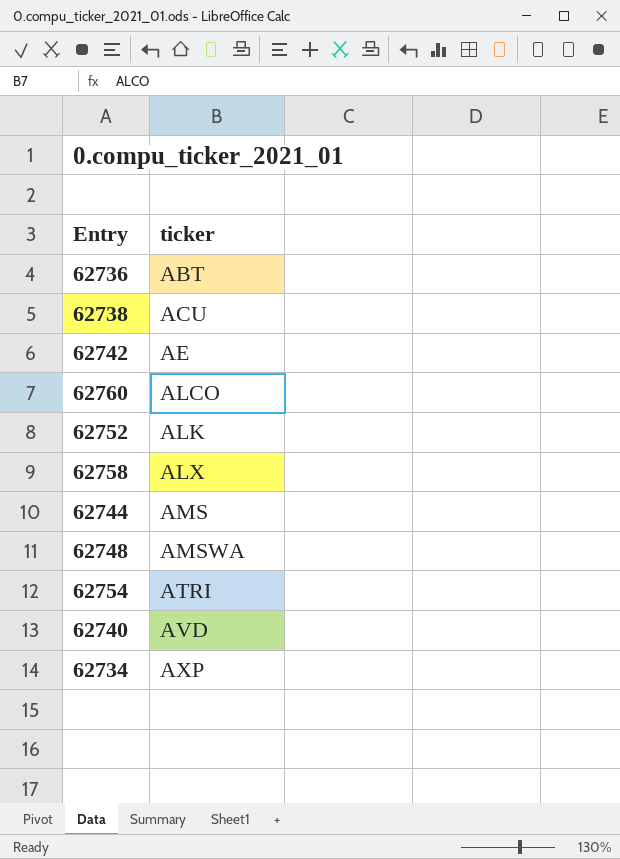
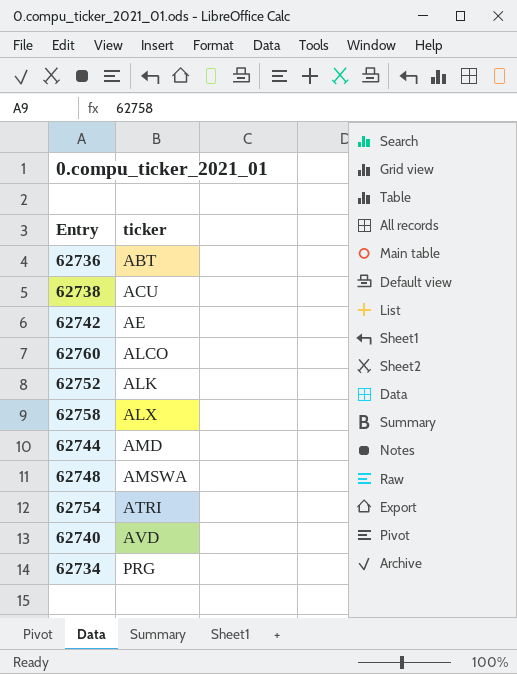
62744 | ticker: AMS -> AMD
62734 | ticker: AXP -> PRG

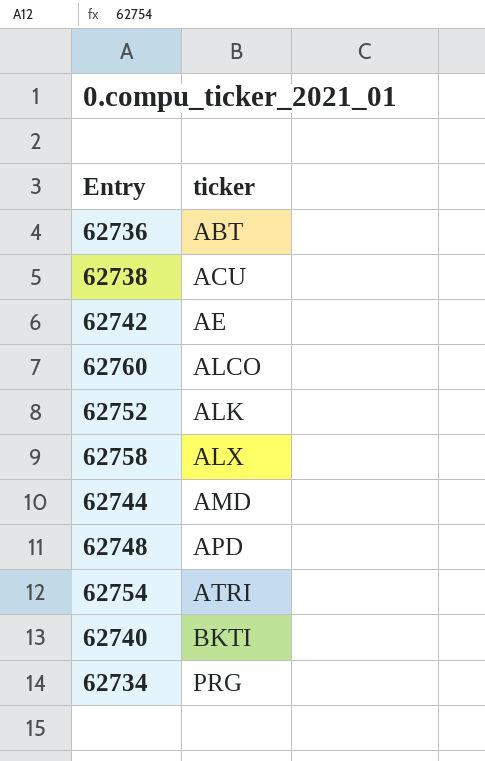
62748 | ticker: AMSWA -> APD
62740 | ticker: AVD -> BKTI

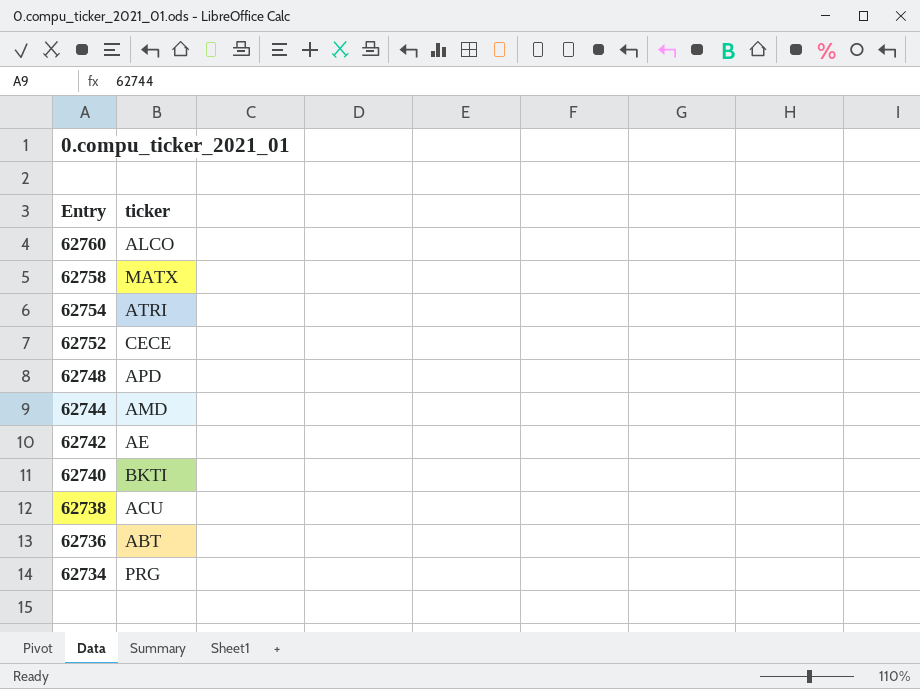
row order: ticker ascending -> Entry descending
62758 | ticker: ALX -> MATX
62752 | ticker: ALK -> CECE

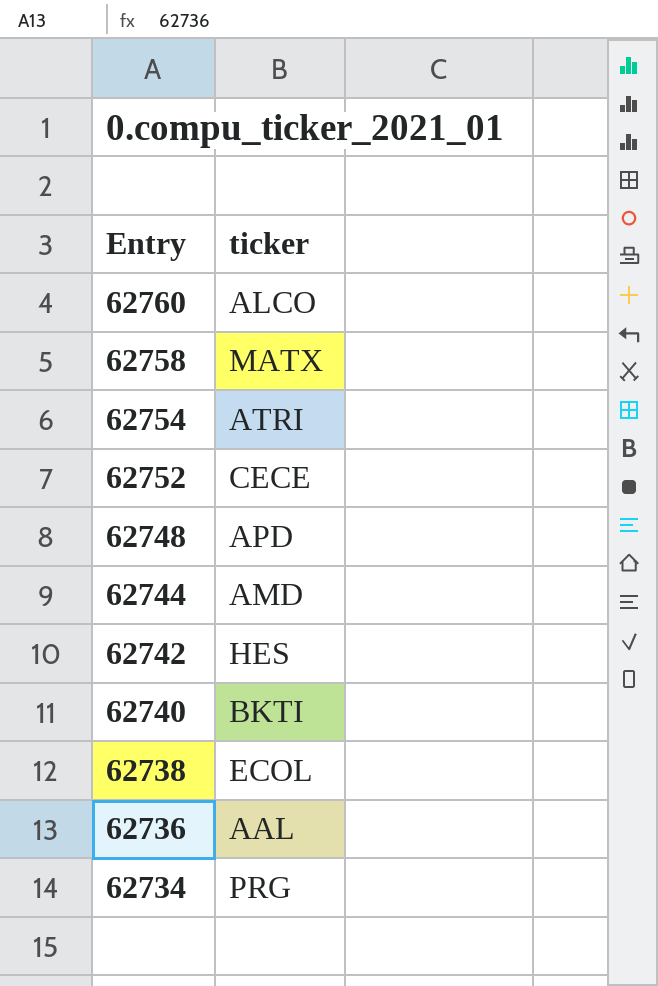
62742 | ticker: AE -> HES
62738 | ticker: ACU -> ECOL
62736 | ticker: ABT -> AAL

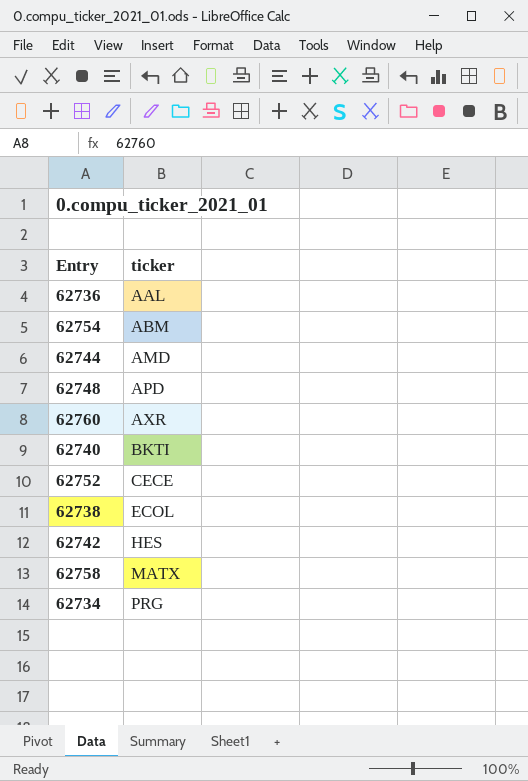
row order: Entry descending -> ticker ascending
62754 | ticker: ATRI -> ABM
62760 | ticker: ALCO -> AXR

